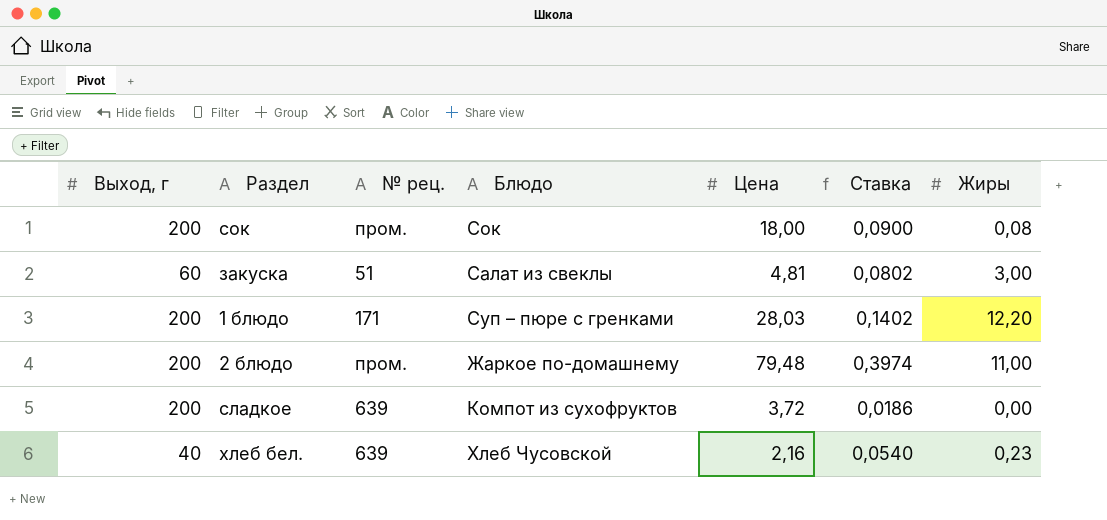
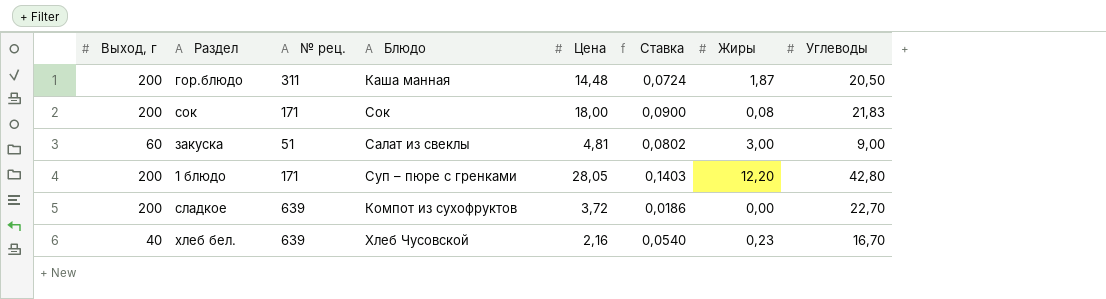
column Углеводы | position: none -> 8
row 2 блюдо: 200 | пром. | Жаркое по-домашнему | 79,48 | 0,3974 | 11,00 -> none
row гор.блюдо: none -> 200 | 311 | Каша манная | 14,48 | 0,0724 | 1,87 | 20,50
сок | № рец.: пром. -> 171
1 блюдо | Цена: 28,03 -> 28,05
1 блюдо | Ставка: 0,1402 -> 0,1403

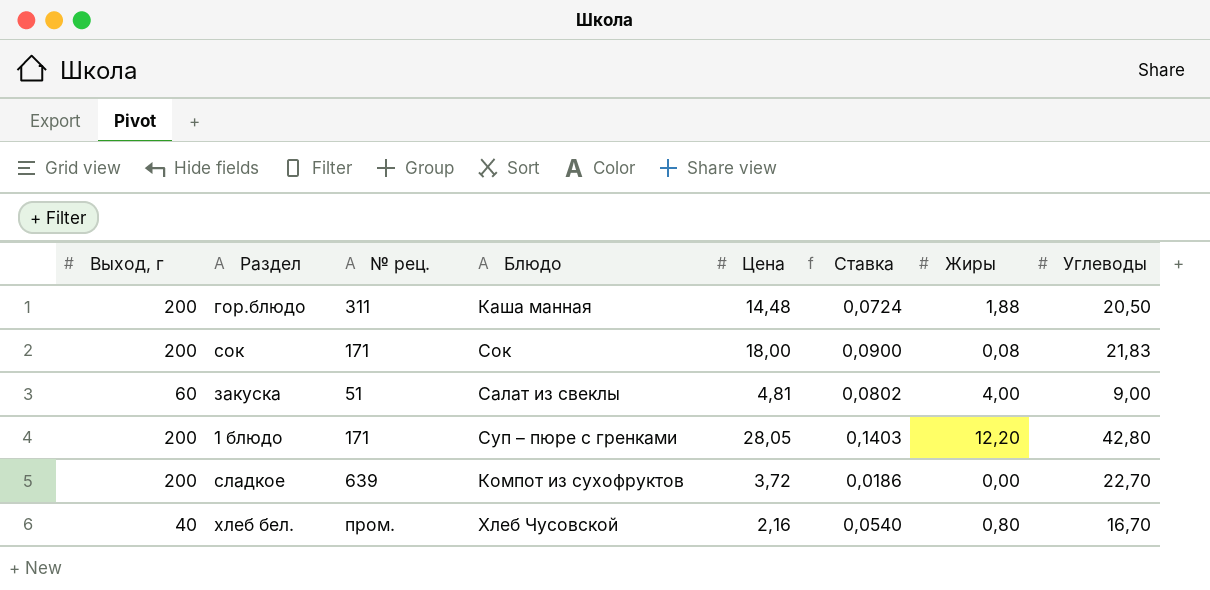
гор.блюдо | Жиры: 1,87 -> 1,88
закуска | Жиры: 3,00 -> 4,00
хлеб бел. | № рец.: 639 -> пром.
хлеб бел. | Жиры: 0,23 -> 0,80

